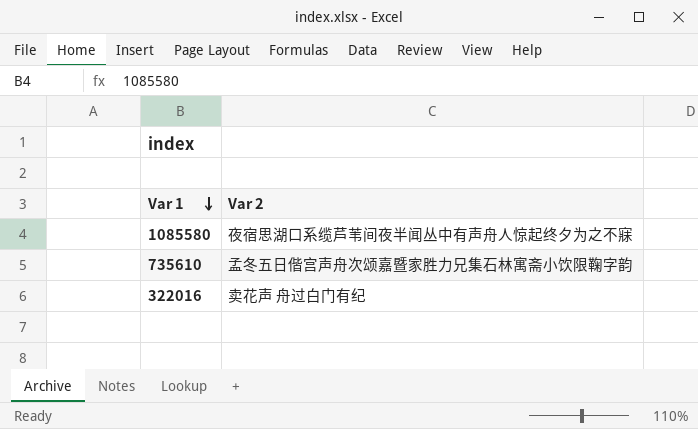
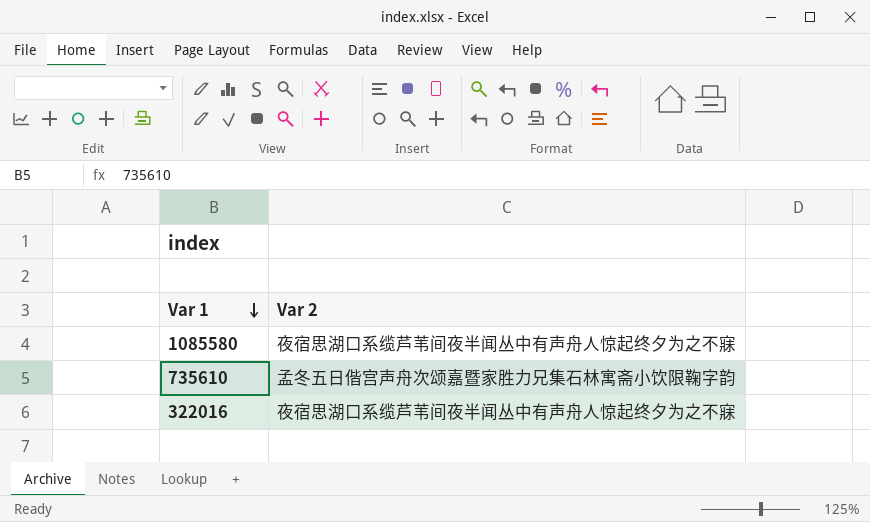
322016 | Var 2: 卖花声 舟过白门有纪 -> 夜宿思湖口系缆芦苇间夜半闻丛中有声舟人惊起终夕为之不寐

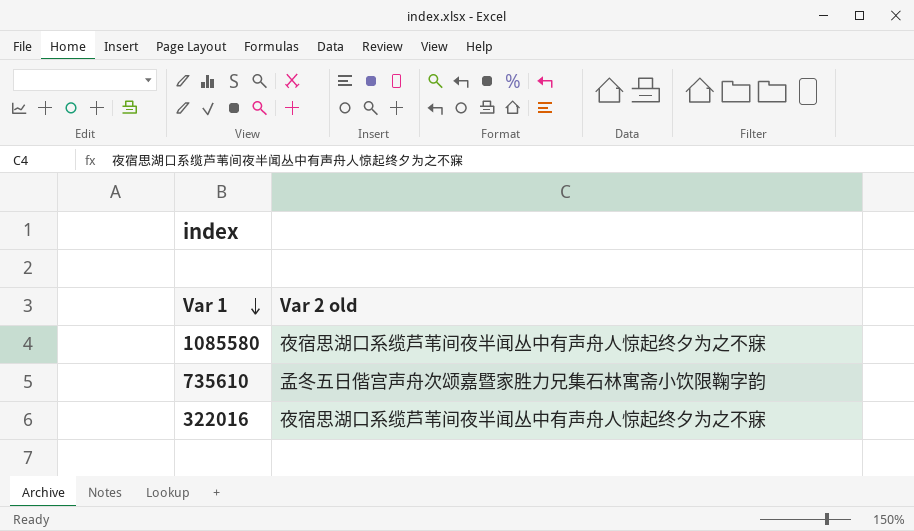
column name: Var 2 -> Var 2 old

